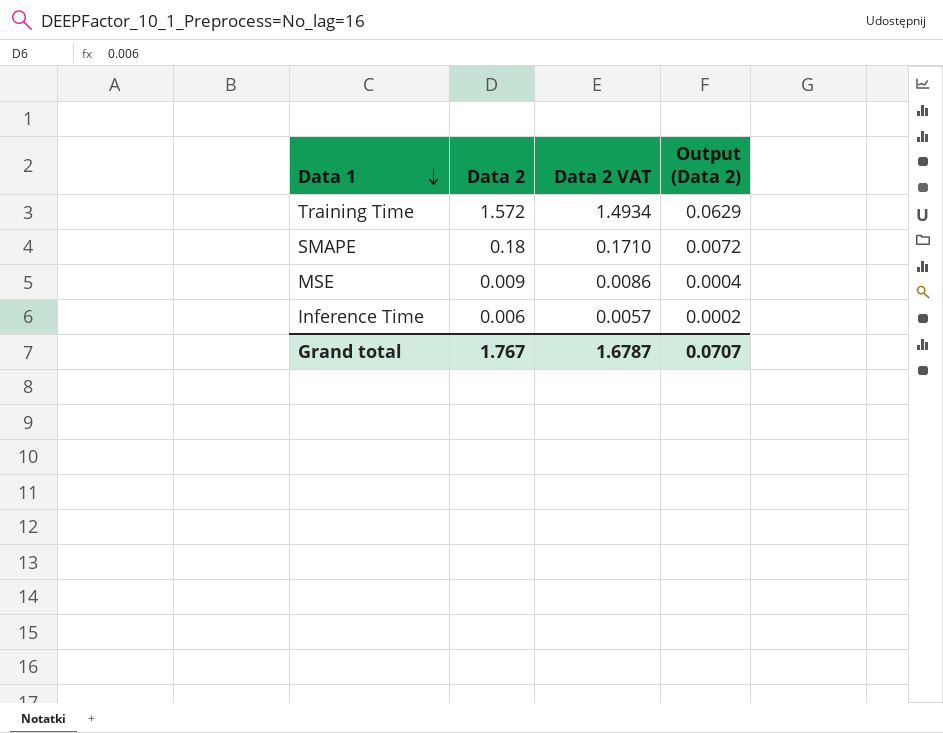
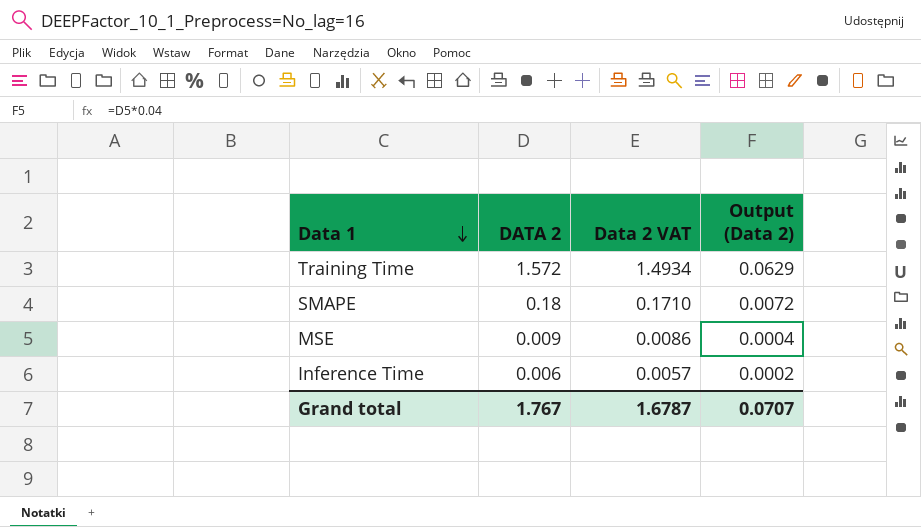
column name: Data 2 -> DATA 2

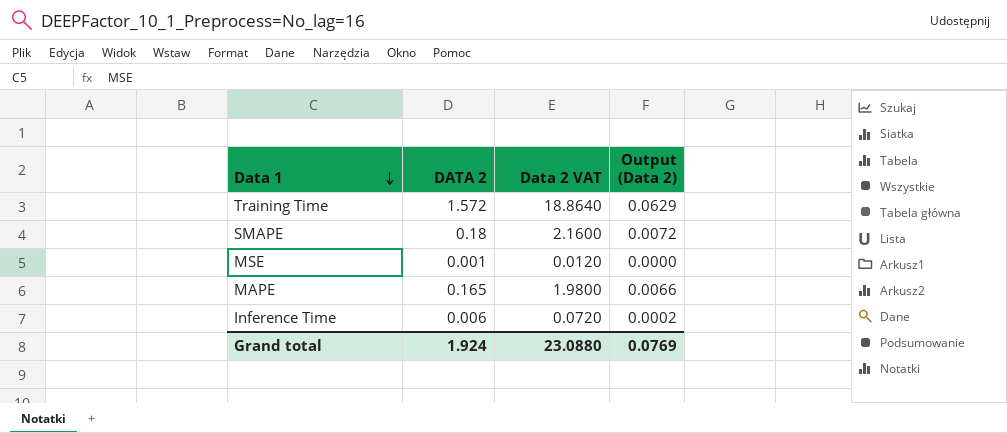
column Data 2 VAT | formula: [DATA 2] * 0.95 -> [DATA 2] * 12
MSE | DATA 2: 0.009 -> 0.001
MSE | Output (Data 2): 0.0004 -> 0.0000
row MAPE: none -> 0.165 | 1.9800 | 0.0066
Grand total | DATA 2: 1.767 -> 1.924
Grand total | Data 2 VAT: 1.6787 -> 23.0880
Grand total | Output (Data 2): 0.0707 -> 0.0769

